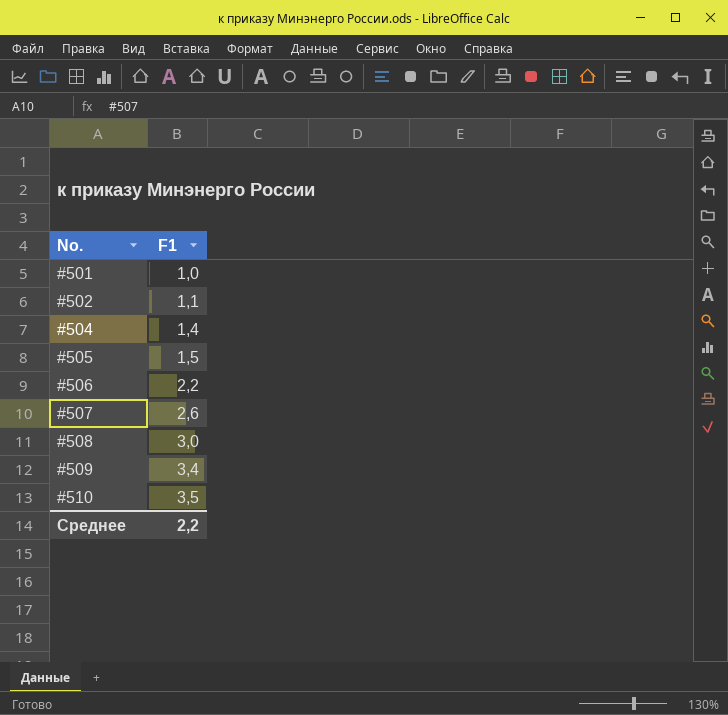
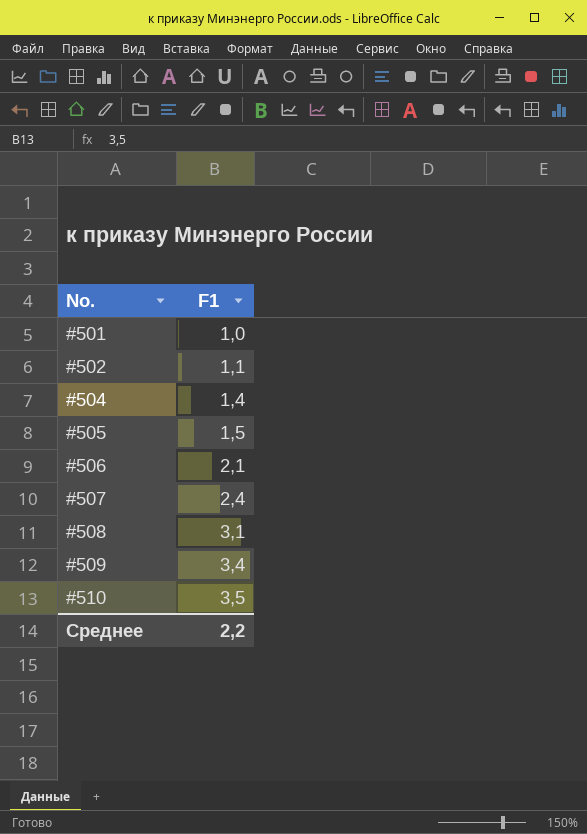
#506 | F1: 2,2 -> 2,1
#507 | F1: 2,6 -> 2,4
#508 | F1: 3,0 -> 3,1

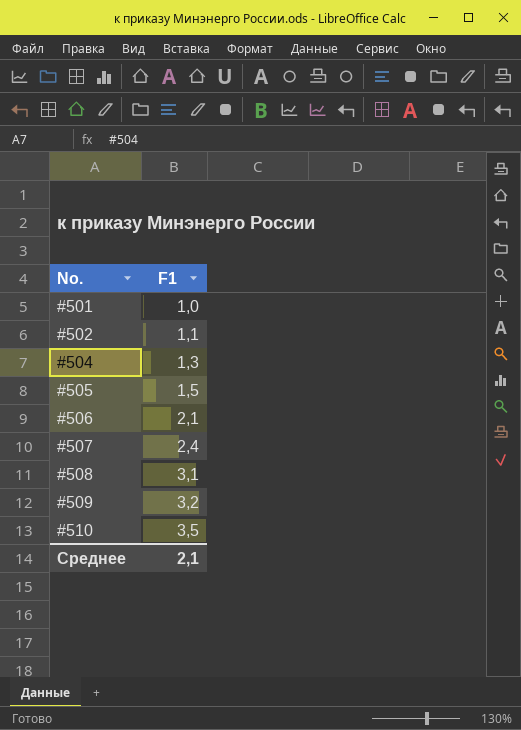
#504 | F1: 1,4 -> 1,3
#509 | F1: 3,4 -> 3,2
Среднее | F1: 2,2 -> 2,1

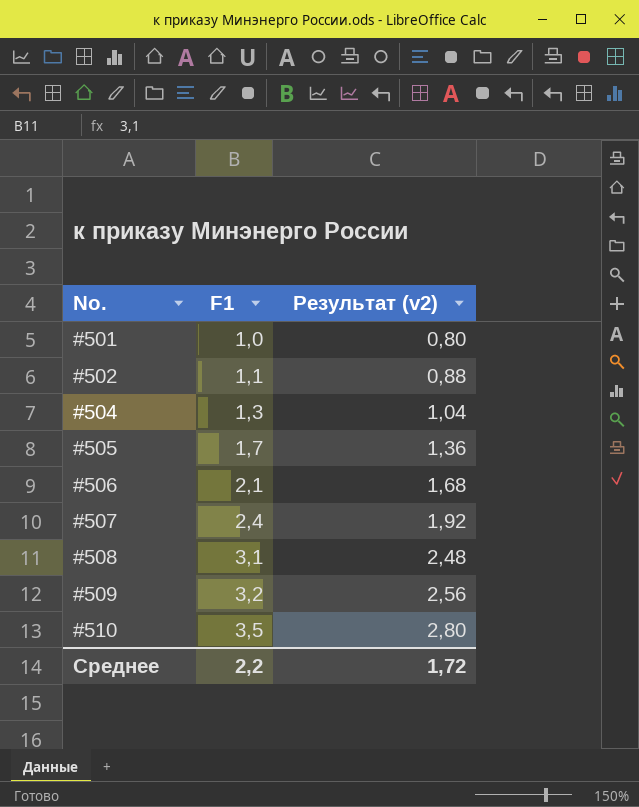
column Результат (v2) | formula: none -> [F1] * 0,8
#505 | F1: 1,5 -> 1,7
Среднее | F1: 2,1 -> 2,2

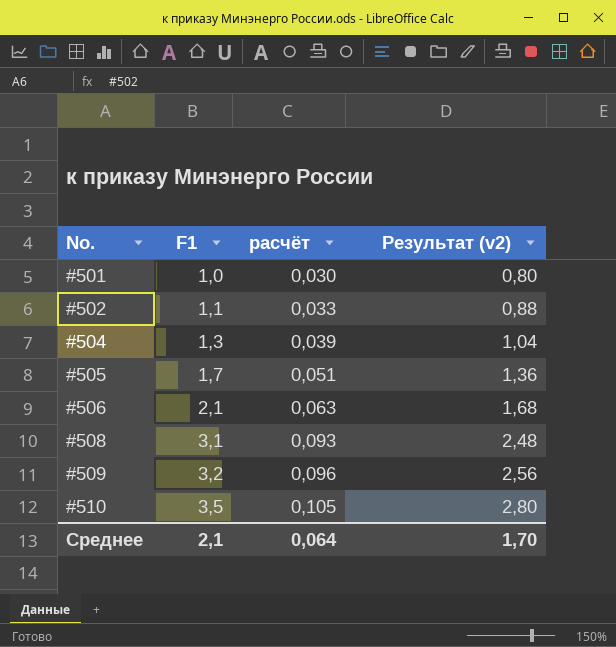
column расчёт | formula: none -> [F1] * 0,03
row #507: 2,4 | 1,92 -> none
Среднее | F1: 2,2 -> 2,1
Среднее | Результат (v2): 1,72 -> 1,70

